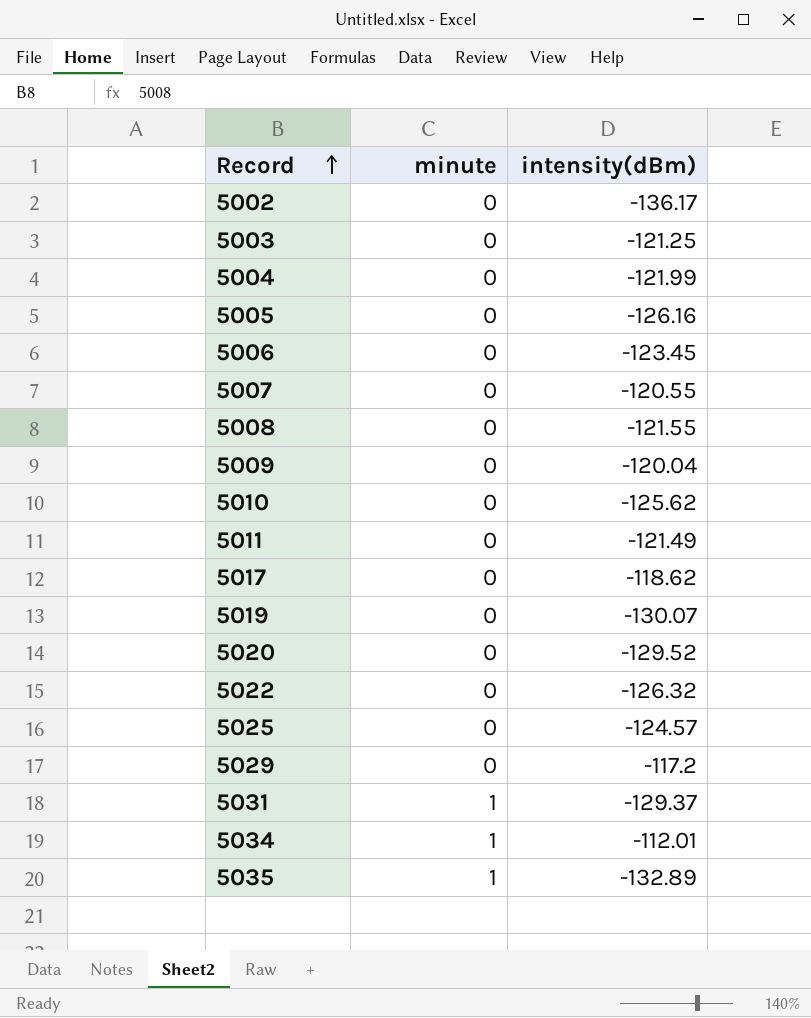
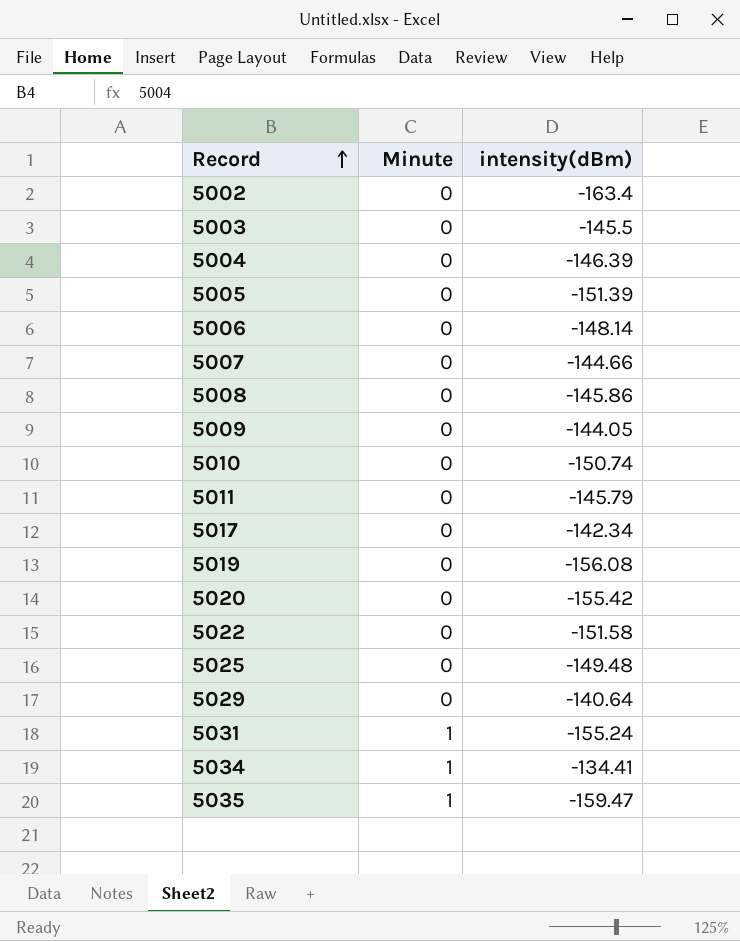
column name: minute -> Minute
5002 | intensity(dBm): -136.17 -> -163.4
5003 | intensity(dBm): -121.25 -> -145.5
5004 | intensity(dBm): -121.99 -> -146.39
5005 | intensity(dBm): -126.16 -> -151.39
5006 | intensity(dBm): -123.45 -> -148.14
5007 | intensity(dBm): -120.55 -> -144.66
5008 | intensity(dBm): -121.55 -> -145.86
5009 | intensity(dBm): -120.04 -> -144.05
5010 | intensity(dBm): -125.62 -> -150.74
5011 | intensity(dBm): -121.49 -> -145.79
5017 | intensity(dBm): -118.62 -> -142.34
5019 | intensity(dBm): -130.07 -> -156.08
5020 | intensity(dBm): -129.52 -> -155.42
5022 | intensity(dBm): -126.32 -> -151.58
5025 | intensity(dBm): -124.57 -> -149.48
5029 | intensity(dBm): -117.2 -> -140.64
5031 | intensity(dBm): -129.37 -> -155.24
5034 | intensity(dBm): -112.01 -> -134.41
5035 | intensity(dBm): -132.89 -> -159.47

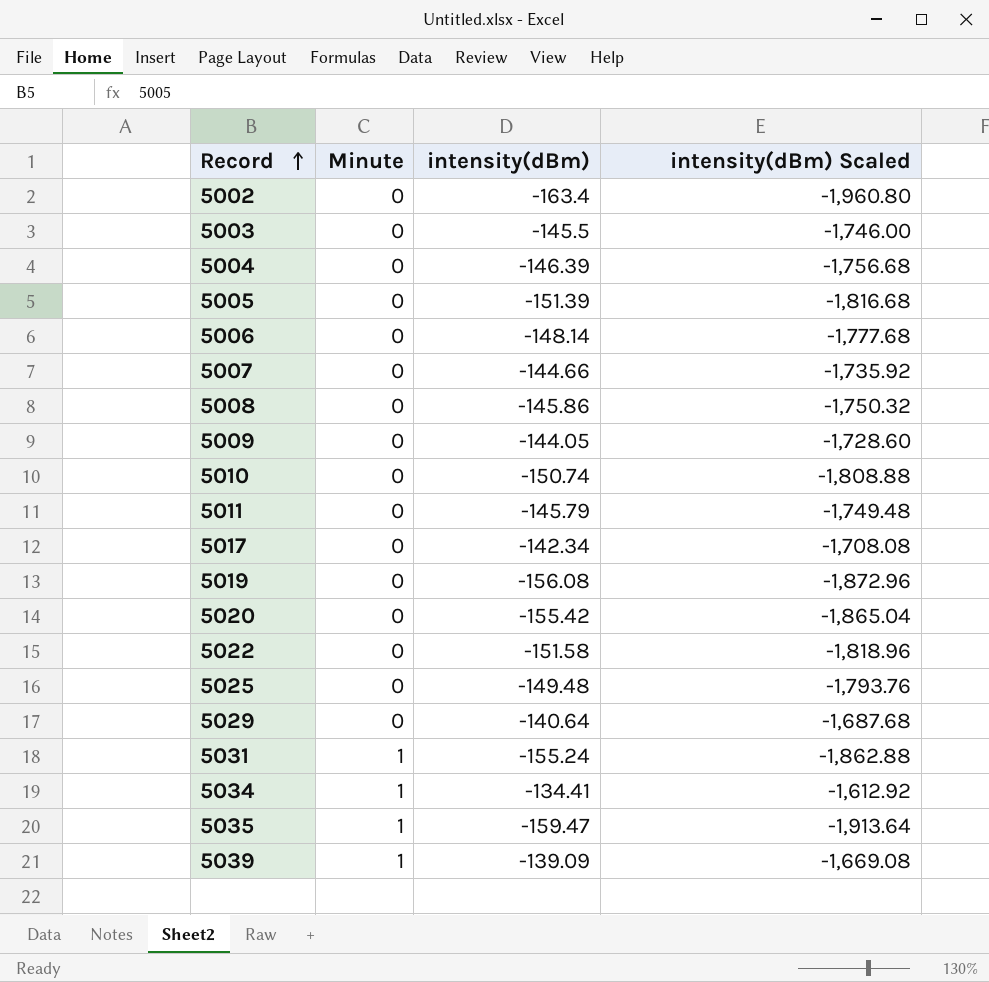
column intensity(dBm) Scaled | formula: none -> [intensity(dBm)] * 12
row 5039: none -> 1 | -139.09 | -1,669.08

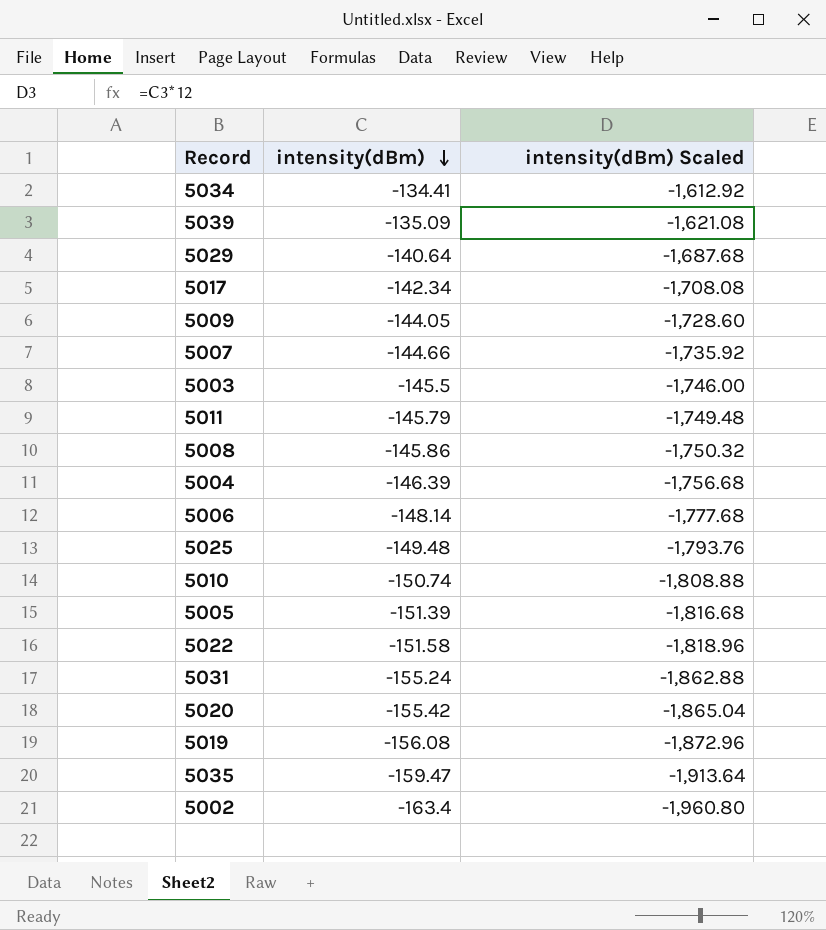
row order: Record ascending -> intensity(dBm) descending
column Minute | position: 2 -> none
5039 | intensity(dBm): -139.09 -> -135.09
5039 | intensity(dBm) Scaled: -1,669.08 -> -1,621.08

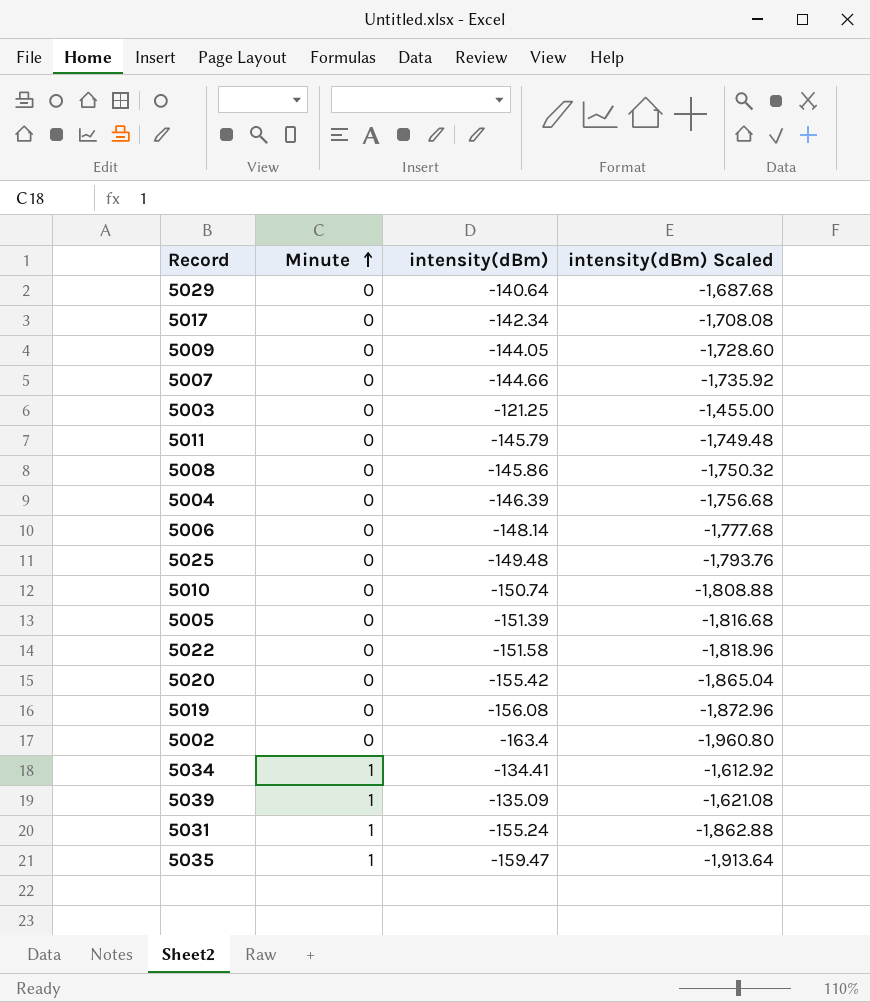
row order: intensity(dBm) descending -> Minute ascending
column Minute | position: none -> 2
5003 | intensity(dBm): -145.5 -> -121.25
5003 | intensity(dBm) Scaled: -1,746.00 -> -1,455.00

